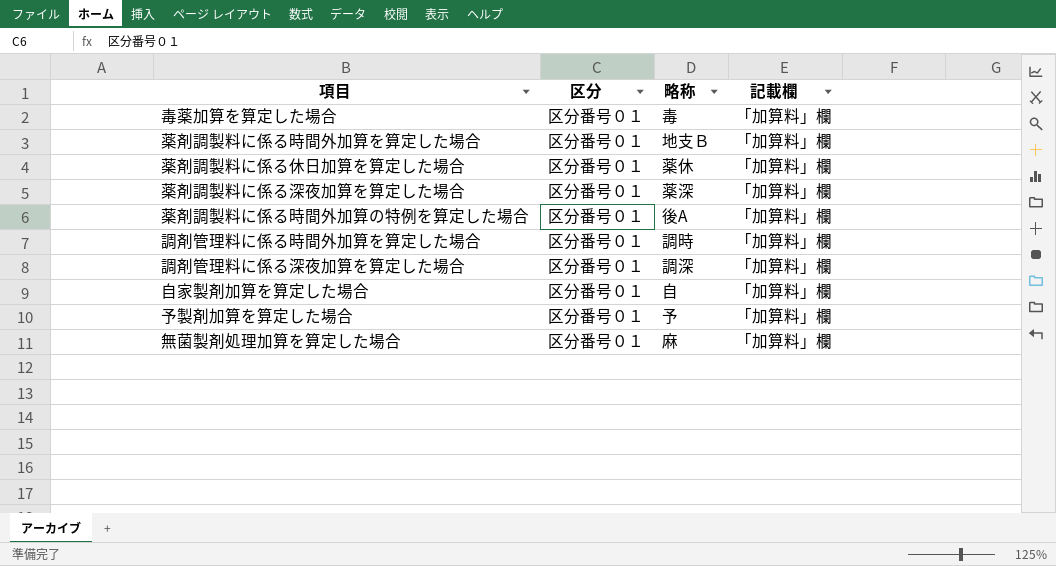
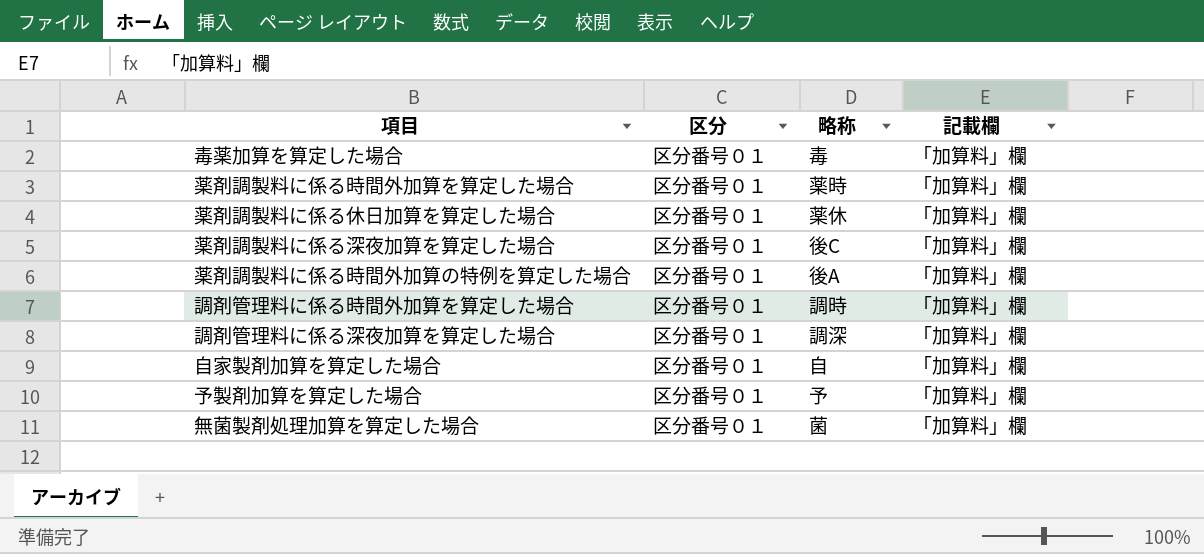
薬剤調製料に係る時間外加算を算定した場合 | 略称: 地支Ｂ -> 薬時
薬剤調製料に係る深夜加算を算定した場合 | 略称: 薬深 -> 後C
無菌製剤処理加算を算定した場合 | 略称: 麻 -> 菌

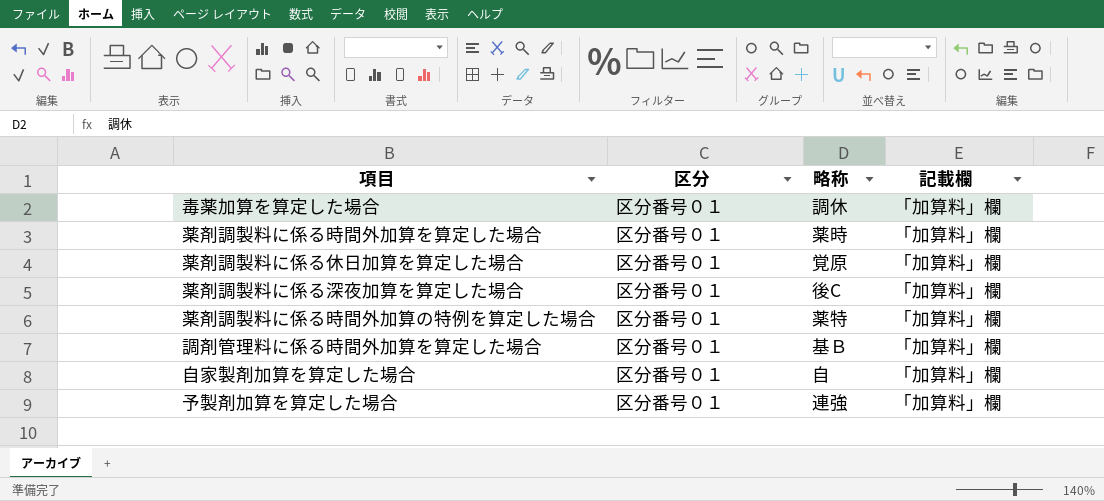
row 調剤管理料に係る深夜加算を算定した場合: 区分番号０１ | 調深 | 「加算料」欄 -> none
row 無菌製剤処理加算を算定した場合: 区分番号０１ | 菌 | 「加算料」欄 -> none
毒薬加算を算定した場合 | 略称: 毒 -> 調休
薬剤調製料に係る休日加算を算定した場合 | 略称: 薬休 -> 覚原
薬剤調製料に係る時間外加算の特例を算定した場合 | 略称: 後A -> 薬特
調剤管理料に係る時間外加算を算定した場合 | 略称: 調時 -> 基Ｂ
予製剤加算を算定した場合 | 略称: 予 -> 連強

